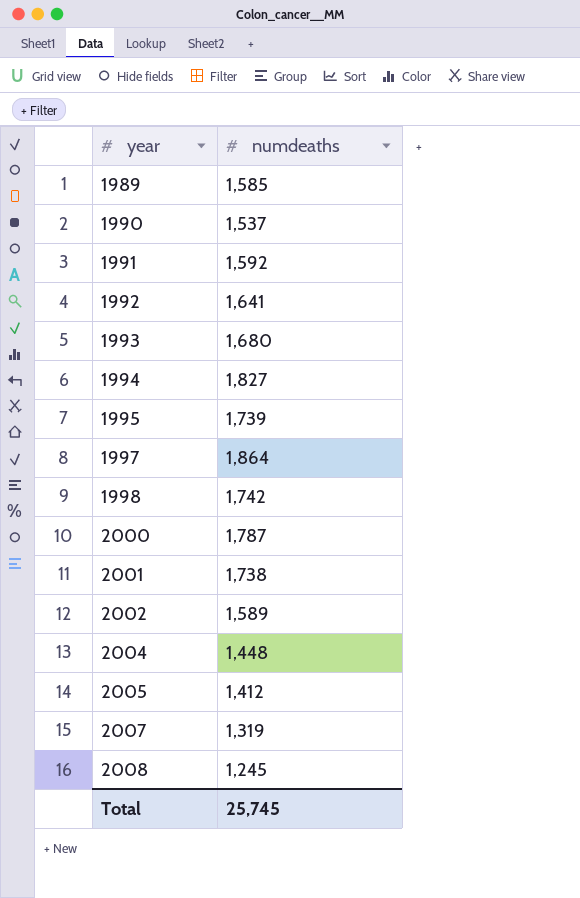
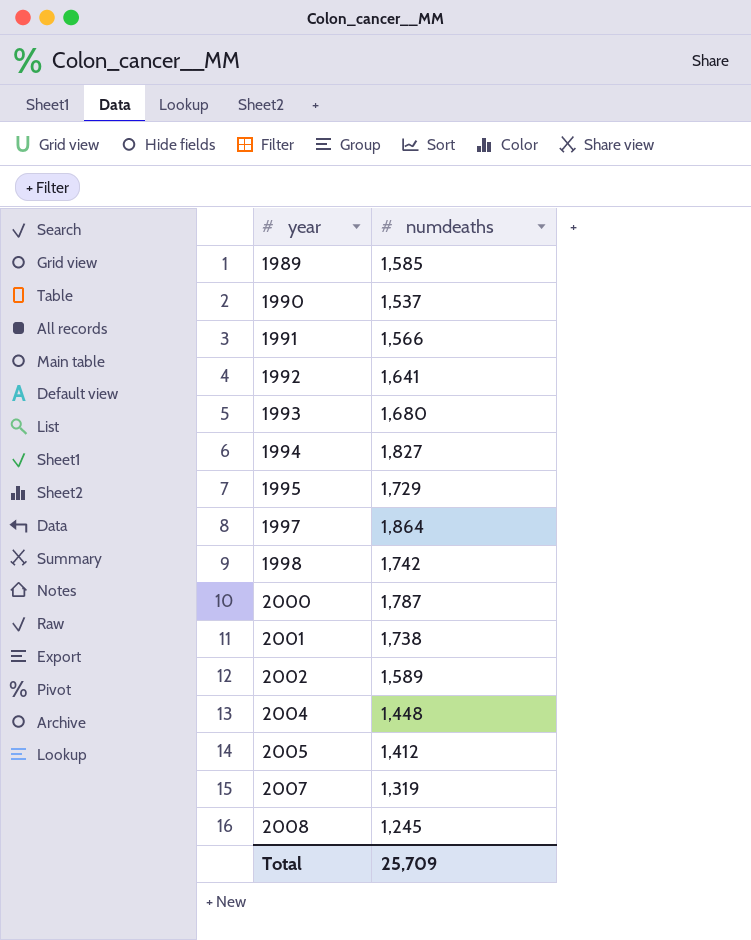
1991 | numdeaths: 1,592 -> 1,566
1995 | numdeaths: 1,739 -> 1,729
Total | numdeaths: 25,745 -> 25,709

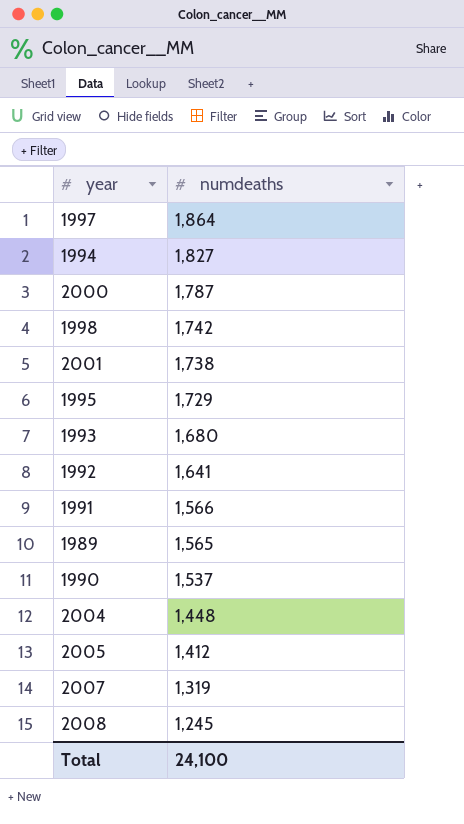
row order: year ascending -> numdeaths descending
row 2002: 1,589 -> none
1989 | numdeaths: 1,585 -> 1,565
Total | numdeaths: 25,709 -> 24,100

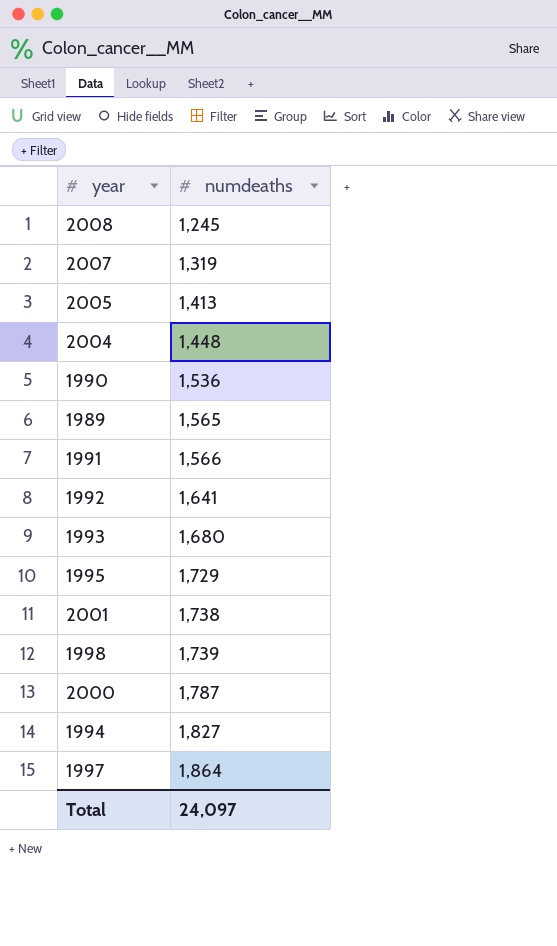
row order: numdeaths descending -> numdeaths ascending
2005 | numdeaths: 1,412 -> 1,413
1990 | numdeaths: 1,537 -> 1,536
1998 | numdeaths: 1,742 -> 1,739
Total | numdeaths: 24,100 -> 24,097

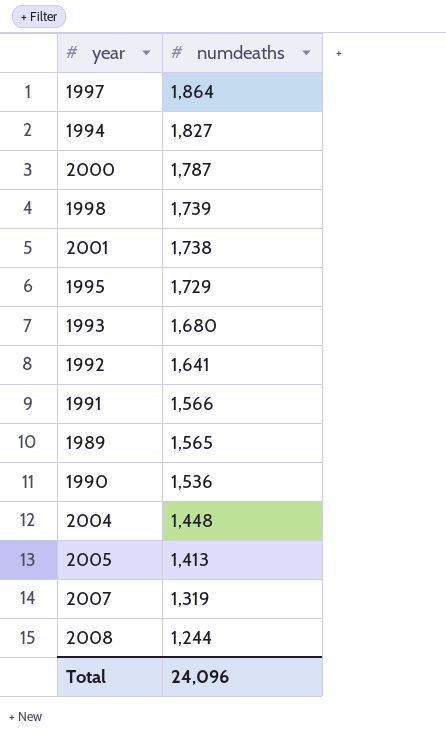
row order: numdeaths ascending -> numdeaths descending
2008 | numdeaths: 1,245 -> 1,244
Total | numdeaths: 24,097 -> 24,096

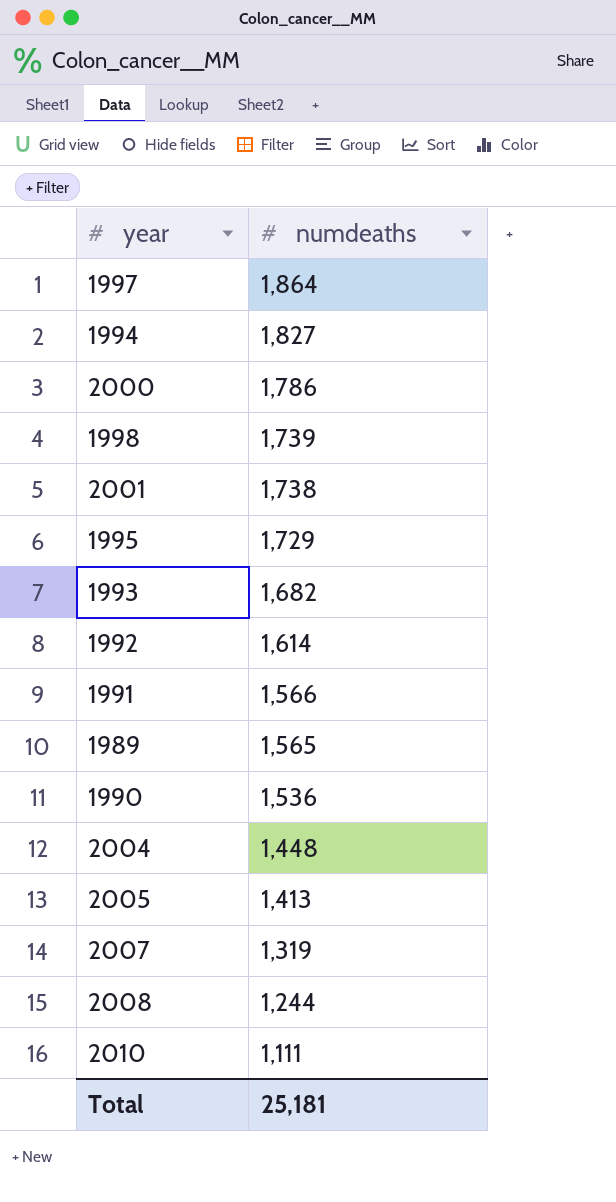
2000 | numdeaths: 1,787 -> 1,786
1993 | numdeaths: 1,680 -> 1,682
1992 | numdeaths: 1,641 -> 1,614
row 2010: none -> 1,111
Total | numdeaths: 24,096 -> 25,181

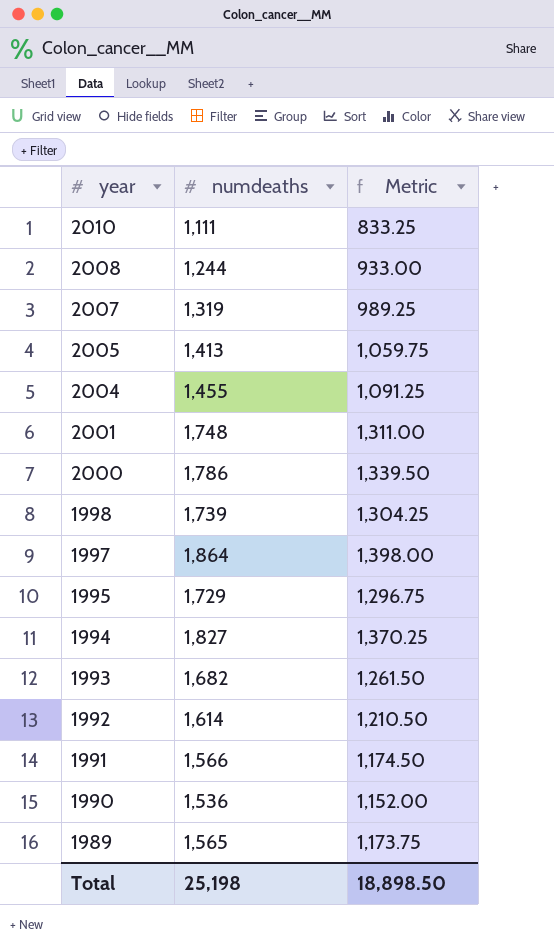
row order: numdeaths descending -> year descending
column Metric | formula: none -> [numdeaths] * 0.75
2004 | numdeaths: 1,448 -> 1,455
2001 | numdeaths: 1,738 -> 1,748
Total | numdeaths: 25,181 -> 25,198

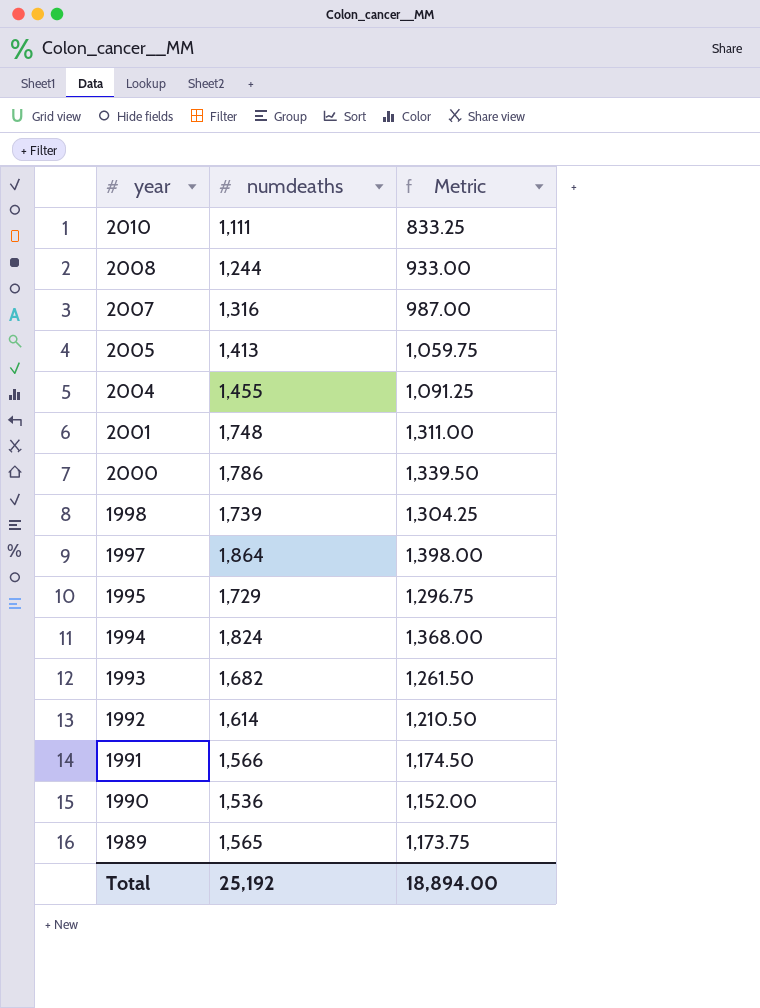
2007 | numdeaths: 1,319 -> 1,316
2007 | Metric: 989.25 -> 987.00
1994 | numdeaths: 1,827 -> 1,824
1994 | Metric: 1,370.25 -> 1,368.00
Total | numdeaths: 25,198 -> 25,192
Total | Metric: 18,898.50 -> 18,894.00

